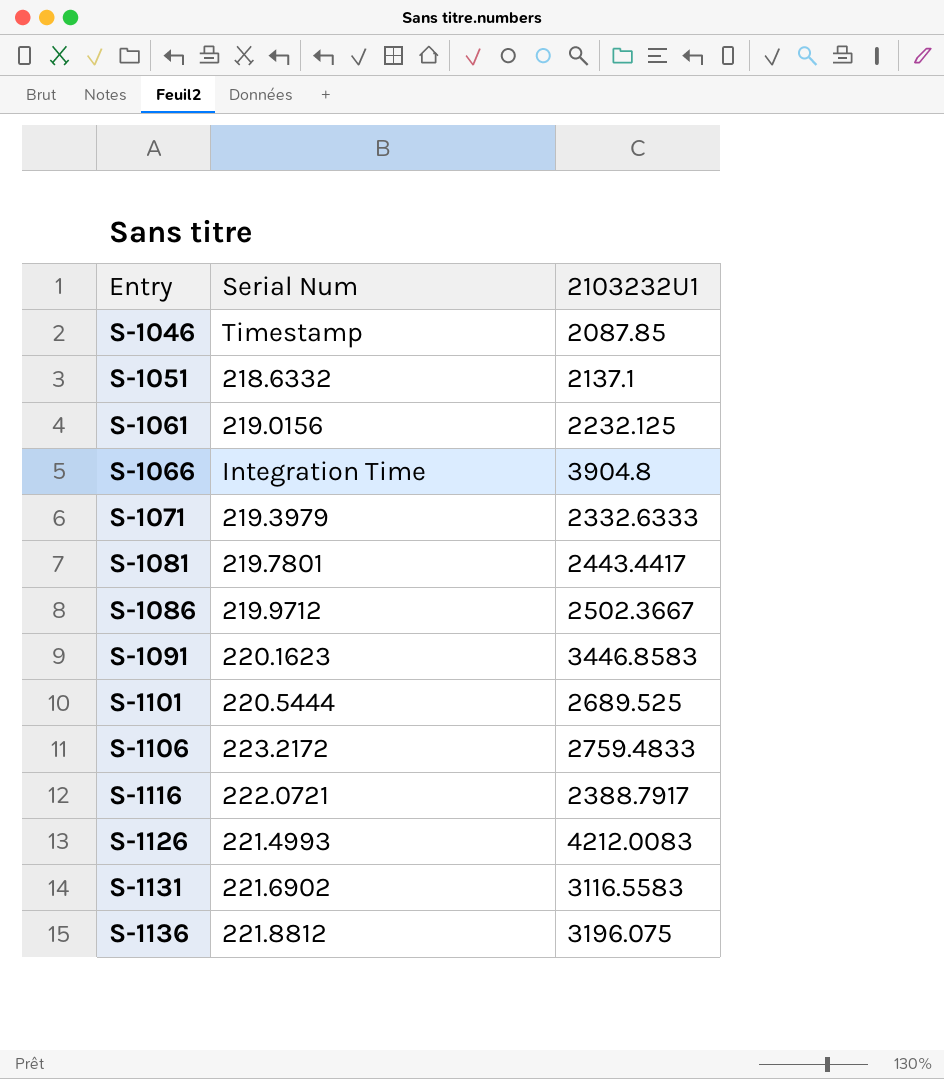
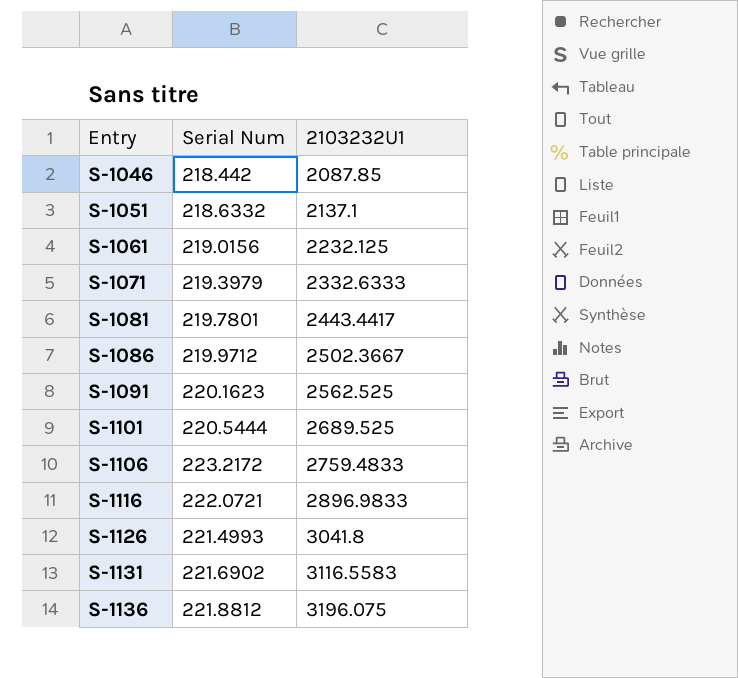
row S-1066: Integration Time | 3904.8 -> none
S-1046 | Serial Num: Timestamp -> 218.442
S-1091 | 2103232U1: 3446.8583 -> 2562.525
S-1116 | 2103232U1: 2388.7917 -> 2896.9833
S-1126 | 2103232U1: 4212.0083 -> 3041.8

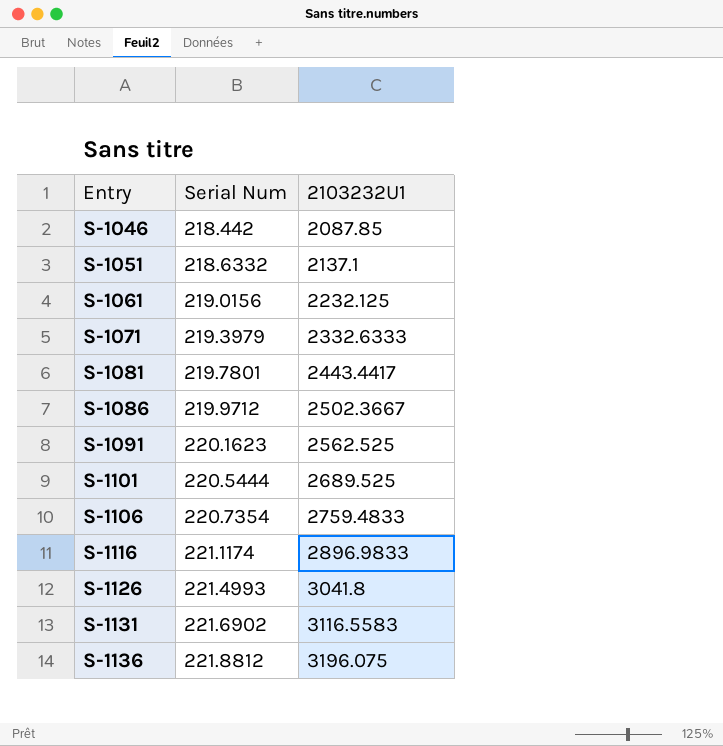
S-1106 | Serial Num: 223.2172 -> 220.7354
S-1116 | Serial Num: 222.0721 -> 221.1174

